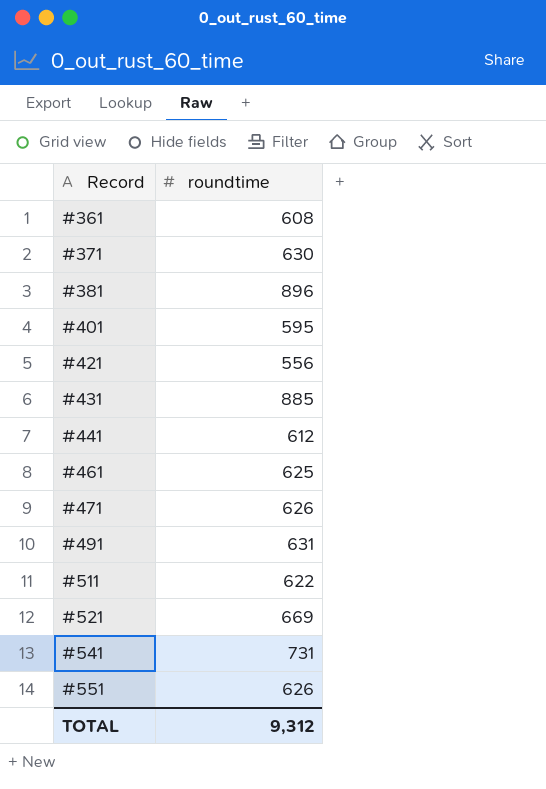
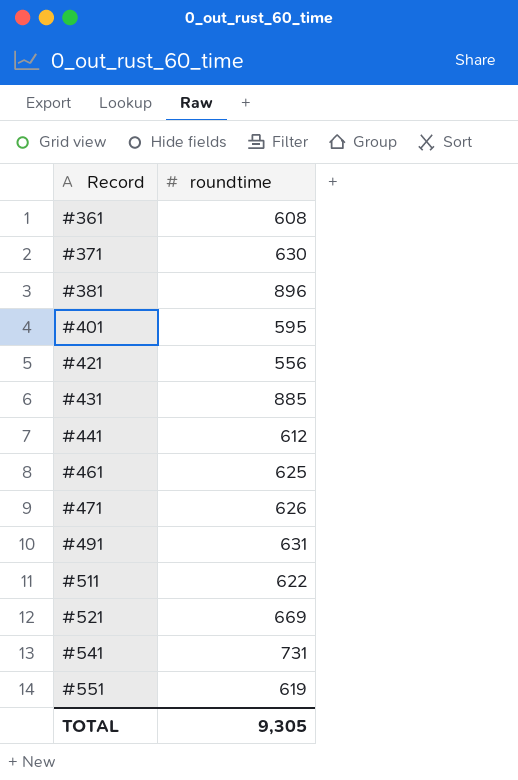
#551 | roundtime: 626 -> 619
TOTAL | roundtime: 9,312 -> 9,305

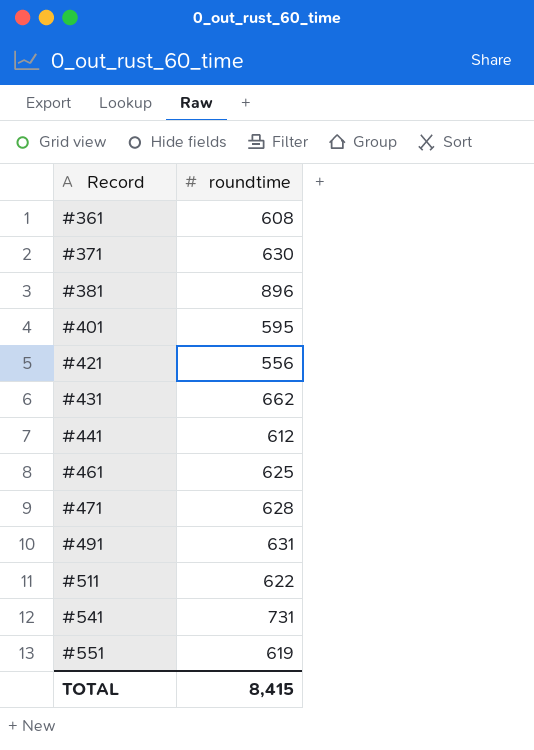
row #521: 669 -> none
#431 | roundtime: 885 -> 662
#471 | roundtime: 626 -> 628
TOTAL | roundtime: 9,305 -> 8,415

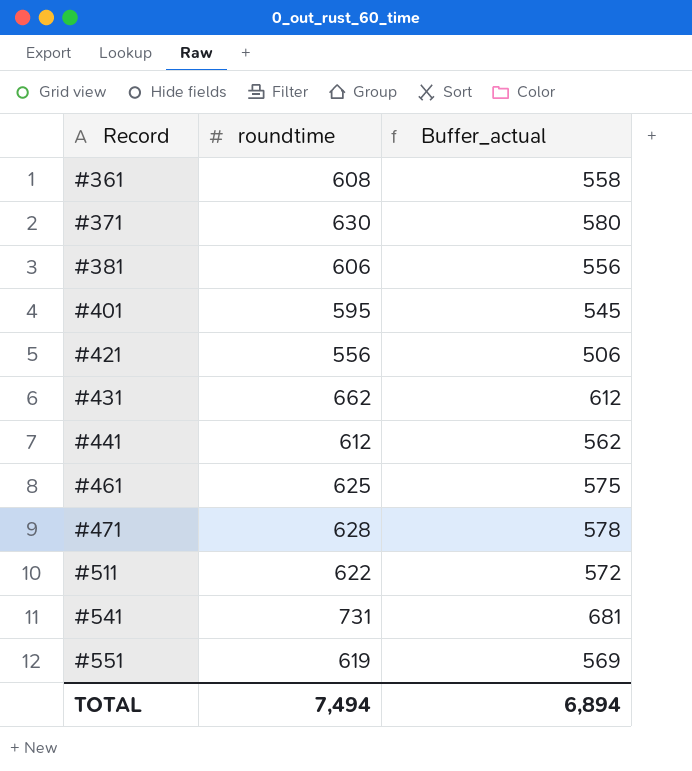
column Buffer_actual | formula: none -> [roundtime] - 50
row #491: 631 -> none
#381 | roundtime: 896 -> 606
TOTAL | roundtime: 8,415 -> 7,494

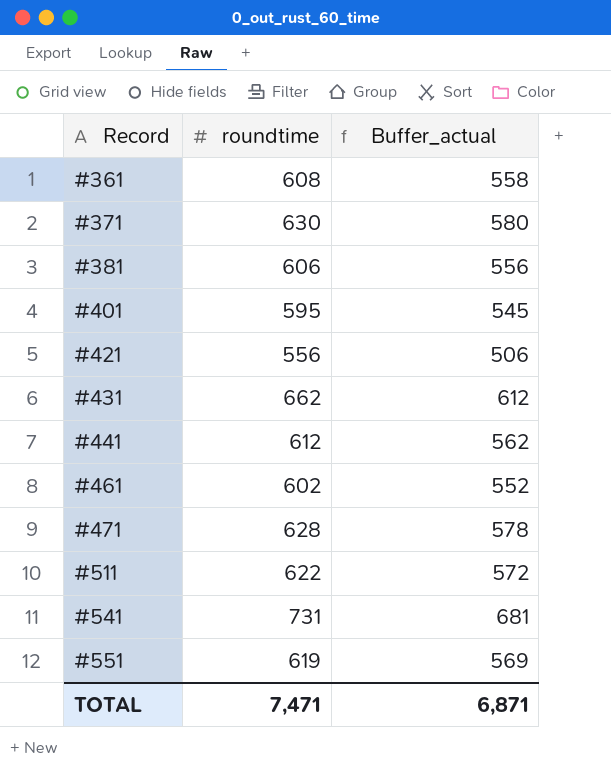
#461 | roundtime: 625 -> 602
#461 | Buffer_actual: 575 -> 552
TOTAL | roundtime: 7,494 -> 7,471
TOTAL | Buffer_actual: 6,894 -> 6,871

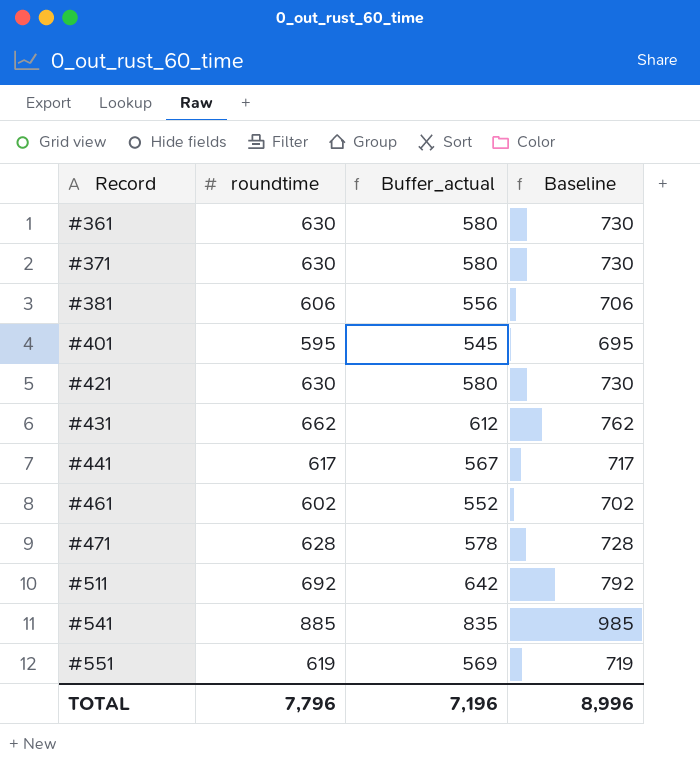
column Baseline | formula: none -> [roundtime] + 100
#361 | roundtime: 608 -> 630
#361 | Buffer_actual: 558 -> 580
#421 | roundtime: 556 -> 630
#421 | Buffer_actual: 506 -> 580
#441 | roundtime: 612 -> 617
#441 | Buffer_actual: 562 -> 567
#511 | roundtime: 622 -> 692
#511 | Buffer_actual: 572 -> 642
#541 | roundtime: 731 -> 885
#541 | Buffer_actual: 681 -> 835
TOTAL | roundtime: 7,471 -> 7,796
TOTAL | Buffer_actual: 6,871 -> 7,196

